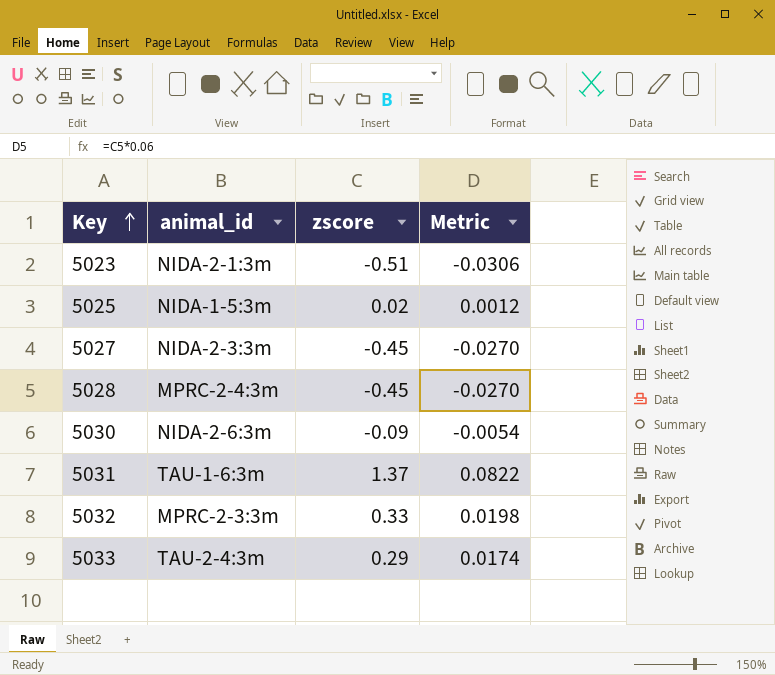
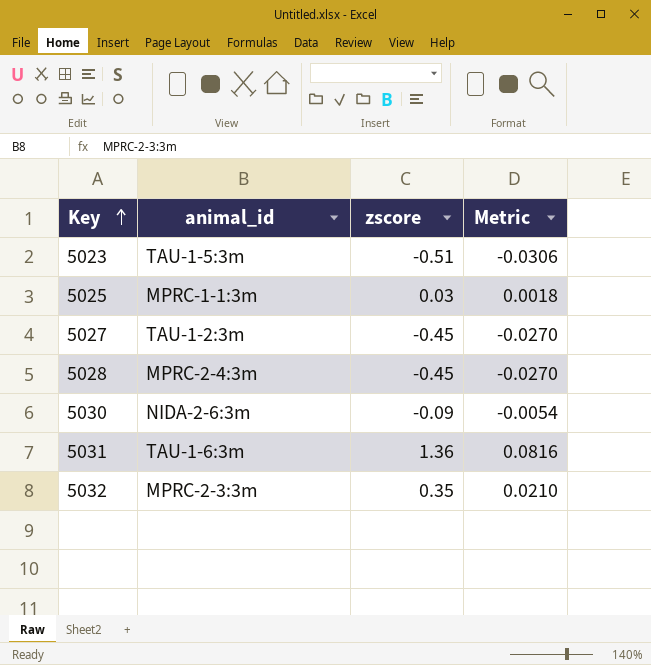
row 5033: TAU-2-4:3m | 0.29 | 0.0174 -> none
5023 | animal_id: NIDA-2-1:3m -> TAU-1-5:3m
5025 | animal_id: NIDA-1-5:3m -> MPRC-1-1:3m
5025 | zscore: 0.02 -> 0.03
5025 | Metric: 0.0012 -> 0.0018
5027 | animal_id: NIDA-2-3:3m -> TAU-1-2:3m
5031 | zscore: 1.37 -> 1.36
5031 | Metric: 0.0822 -> 0.0816
5032 | zscore: 0.33 -> 0.35
5032 | Metric: 0.0198 -> 0.0210

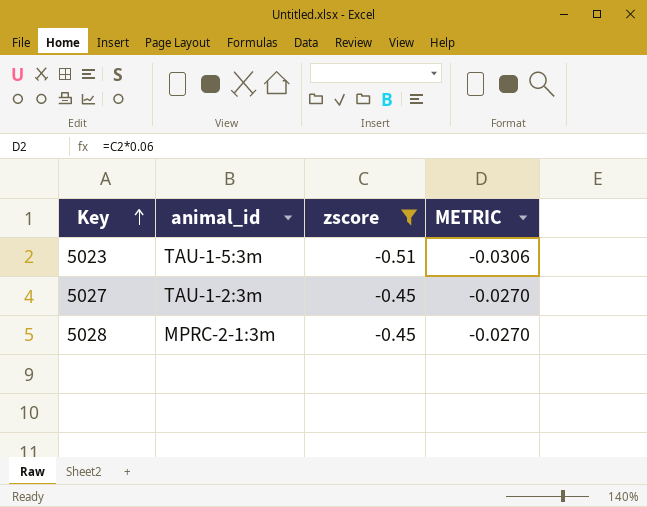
filter: none -> zscore <= -0.45
column name: Metric -> METRIC
5028 | animal_id: MPRC-2-4:3m -> MPRC-2-1:3m

